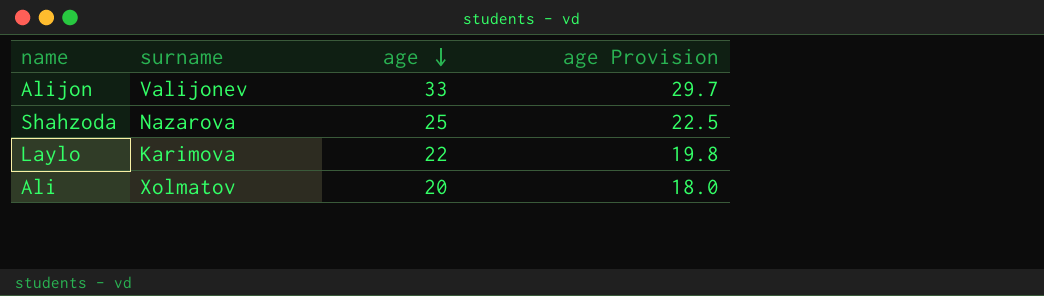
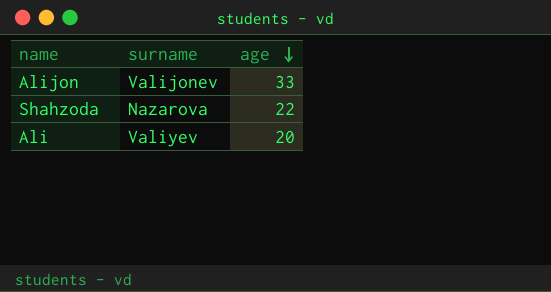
column age Provision | formula: [age] * 0.9 -> none
row Laylo: Karimova | 22 | 19.8 -> none
Shahzoda | age: 25 -> 22
Ali | surname: Xolmatov -> Valiyev

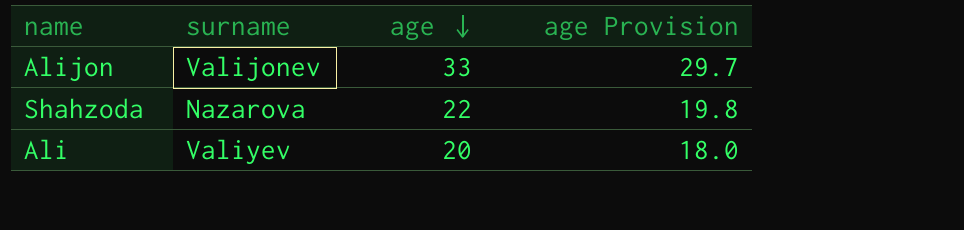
column age Provision | formula: none -> [age] * 0.9

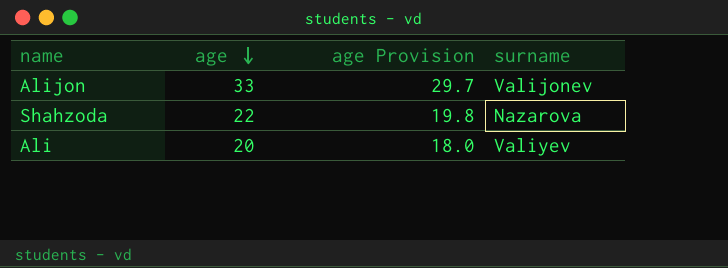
column surname | position: 2 -> 4

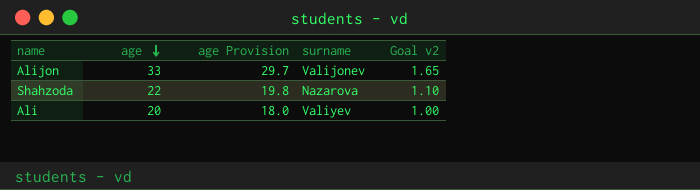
column Goal v2 | formula: none -> [age] * 0.05

